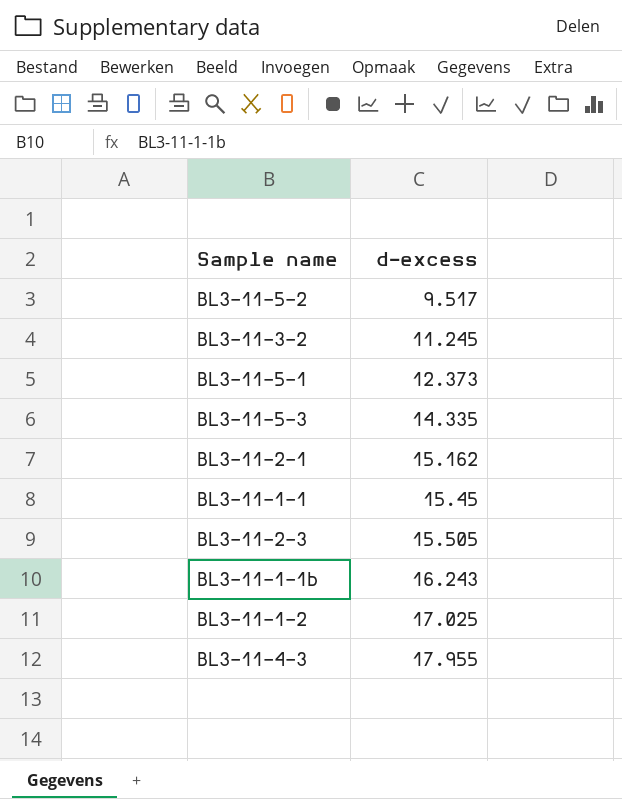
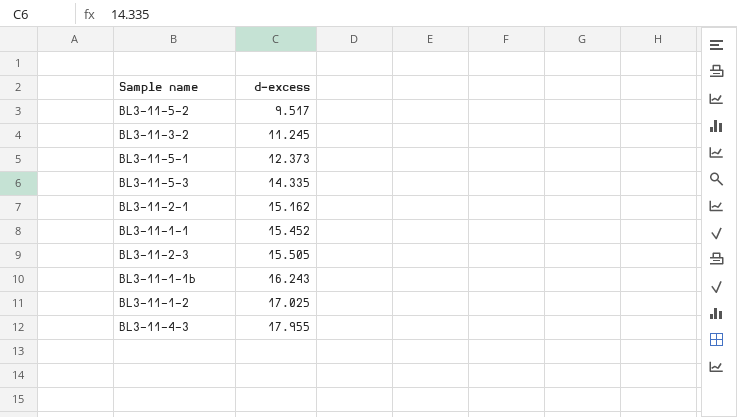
BL3-11-1-1 | d-excess: 15.45 -> 15.452

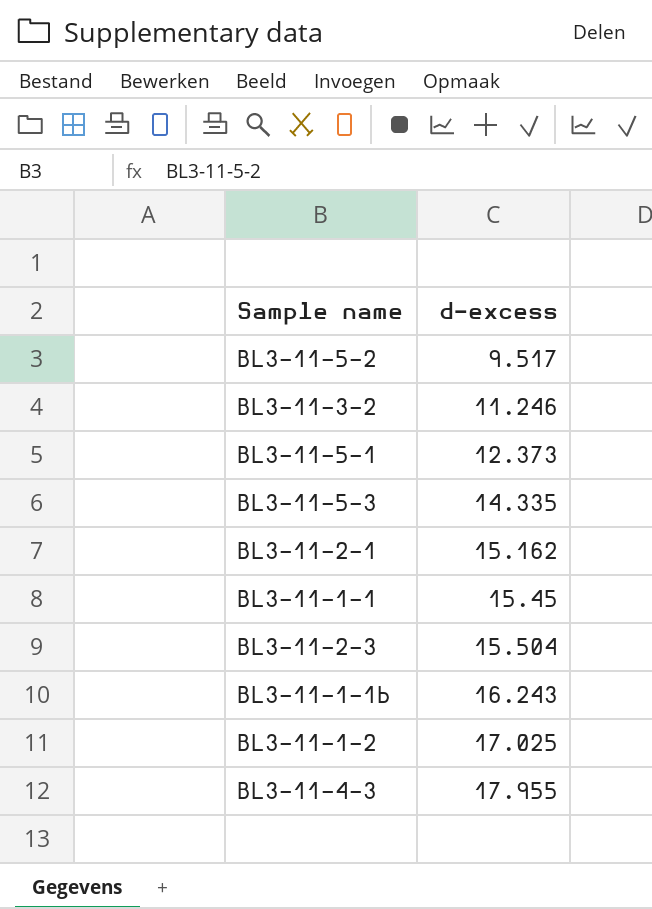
BL3-11-3-2 | d-excess: 11.245 -> 11.246
BL3-11-1-1 | d-excess: 15.452 -> 15.45
BL3-11-2-3 | d-excess: 15.505 -> 15.504

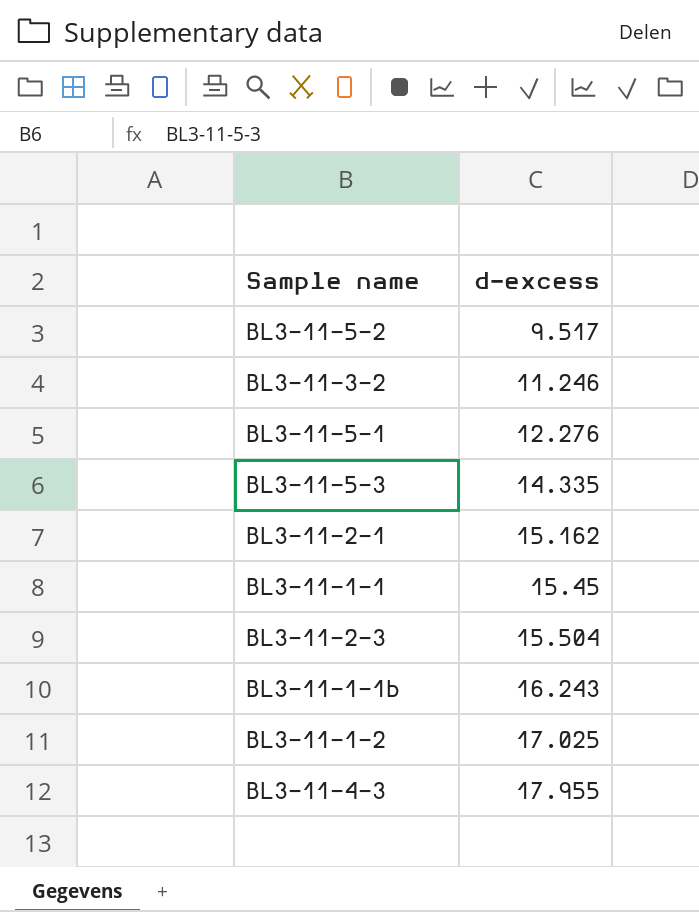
BL3-11-5-1 | d-excess: 12.373 -> 12.276

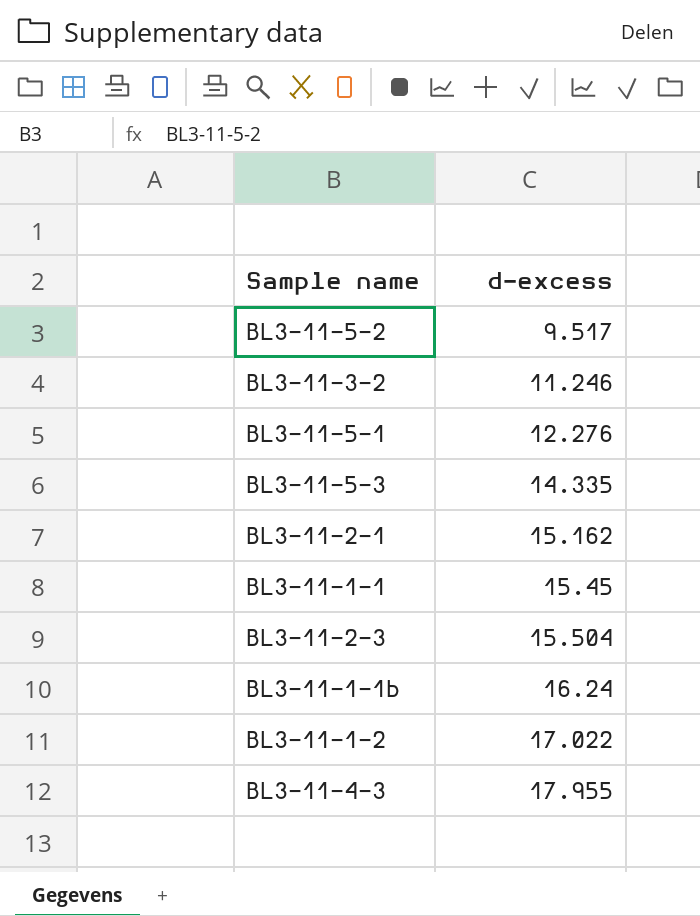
BL3-11-1-1b | d-excess: 16.243 -> 16.24
BL3-11-1-2 | d-excess: 17.025 -> 17.022

